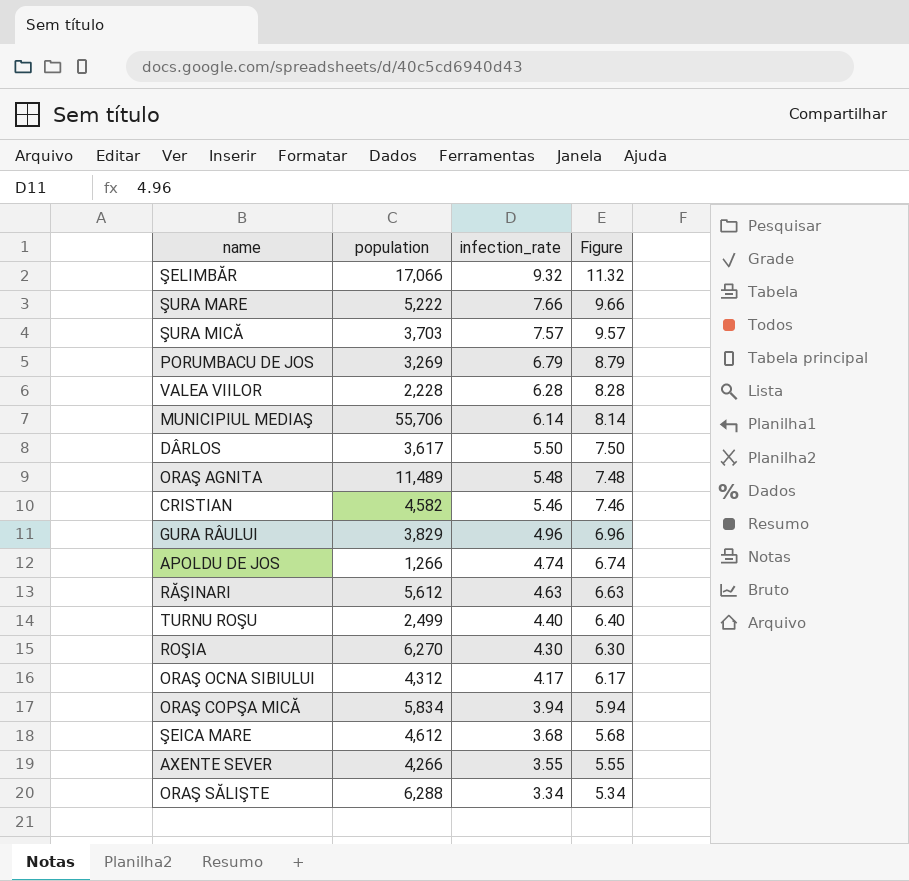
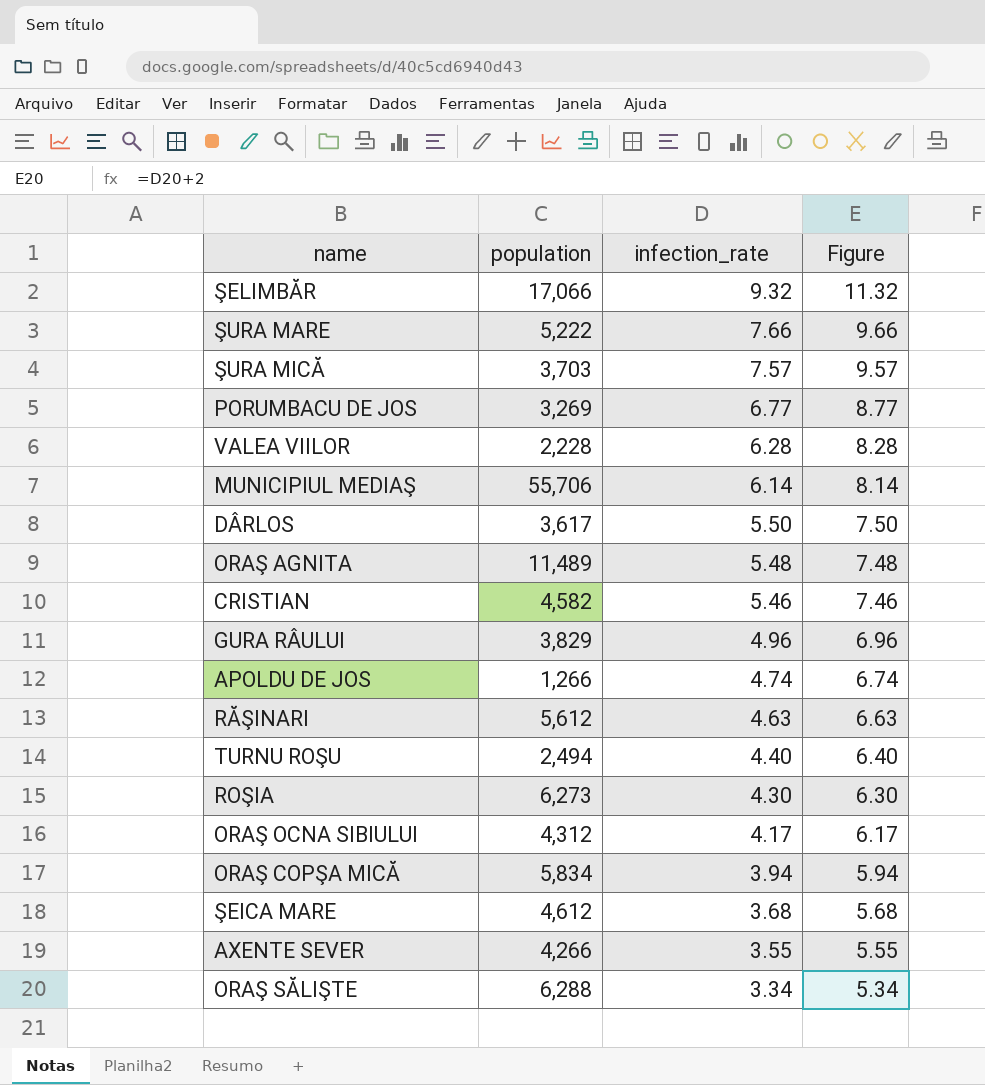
PORUMBACU DE JOS | infection_rate: 6.79 -> 6.77
PORUMBACU DE JOS | Figure: 8.79 -> 8.77
TURNU ROŞU | population: 2,499 -> 2,494
ROŞIA | population: 6,270 -> 6,273

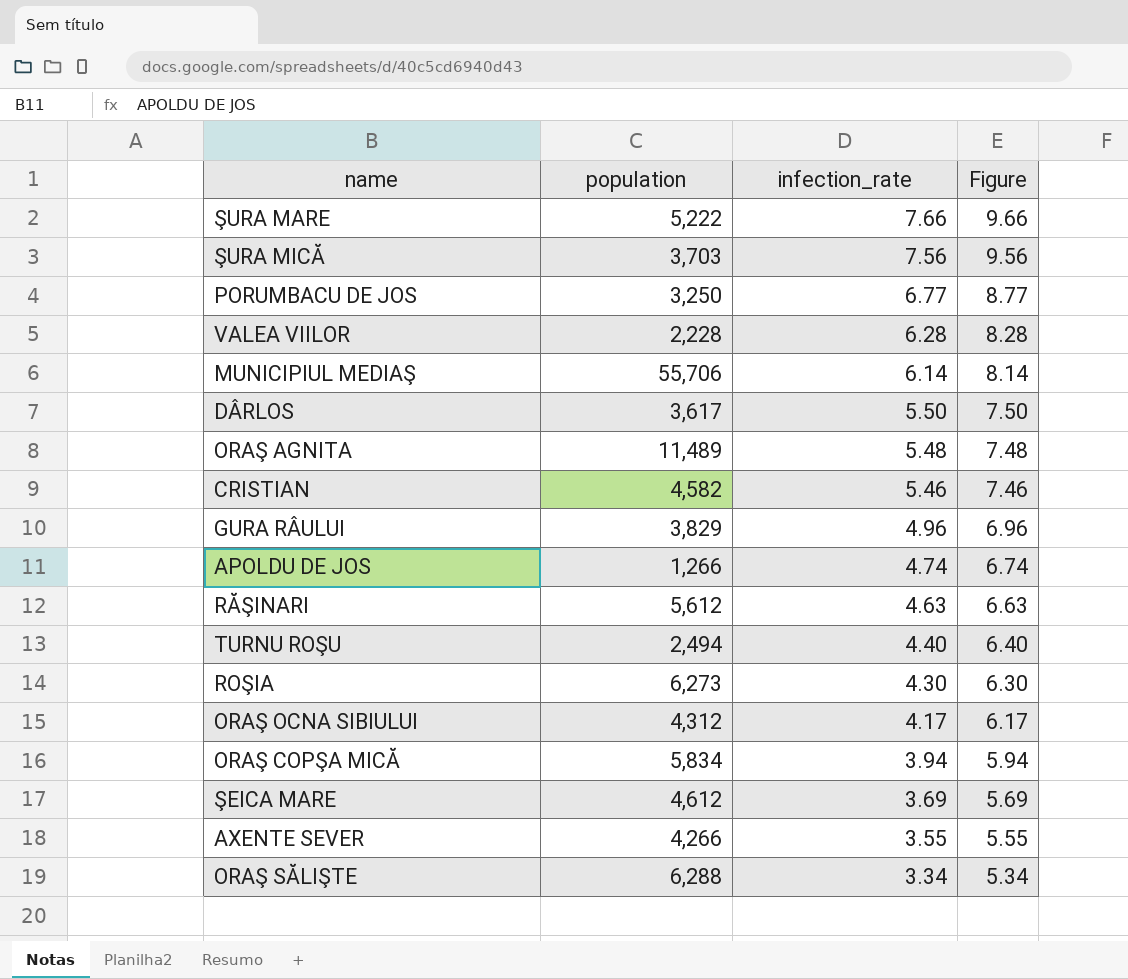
row ŞELIMBĂR: 17,066 | 9.32 | 11.32 -> none
ŞURA MICĂ | infection_rate: 7.57 -> 7.56
ŞURA MICĂ | Figure: 9.57 -> 9.56
PORUMBACU DE JOS | population: 3,269 -> 3,250
ŞEICA MARE | infection_rate: 3.68 -> 3.69
ŞEICA MARE | Figure: 5.68 -> 5.69

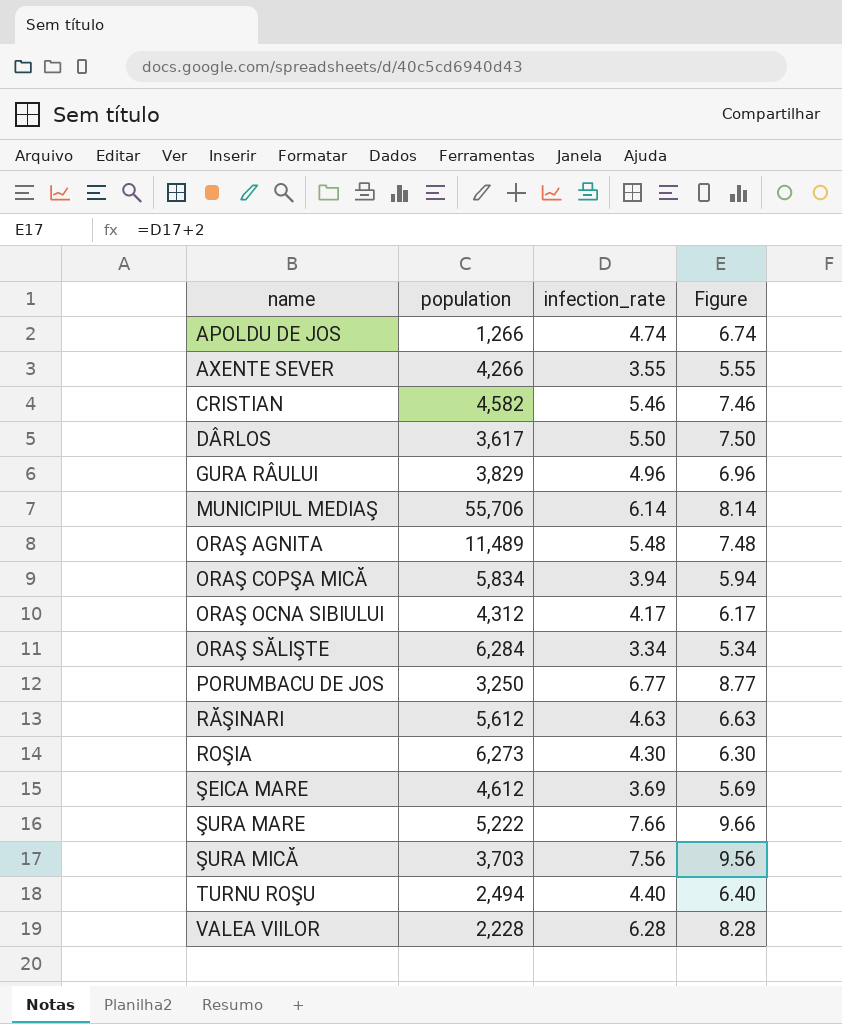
row order: infection_rate descending -> name ascending
ORAŞ SĂLIŞTE | population: 6,288 -> 6,284

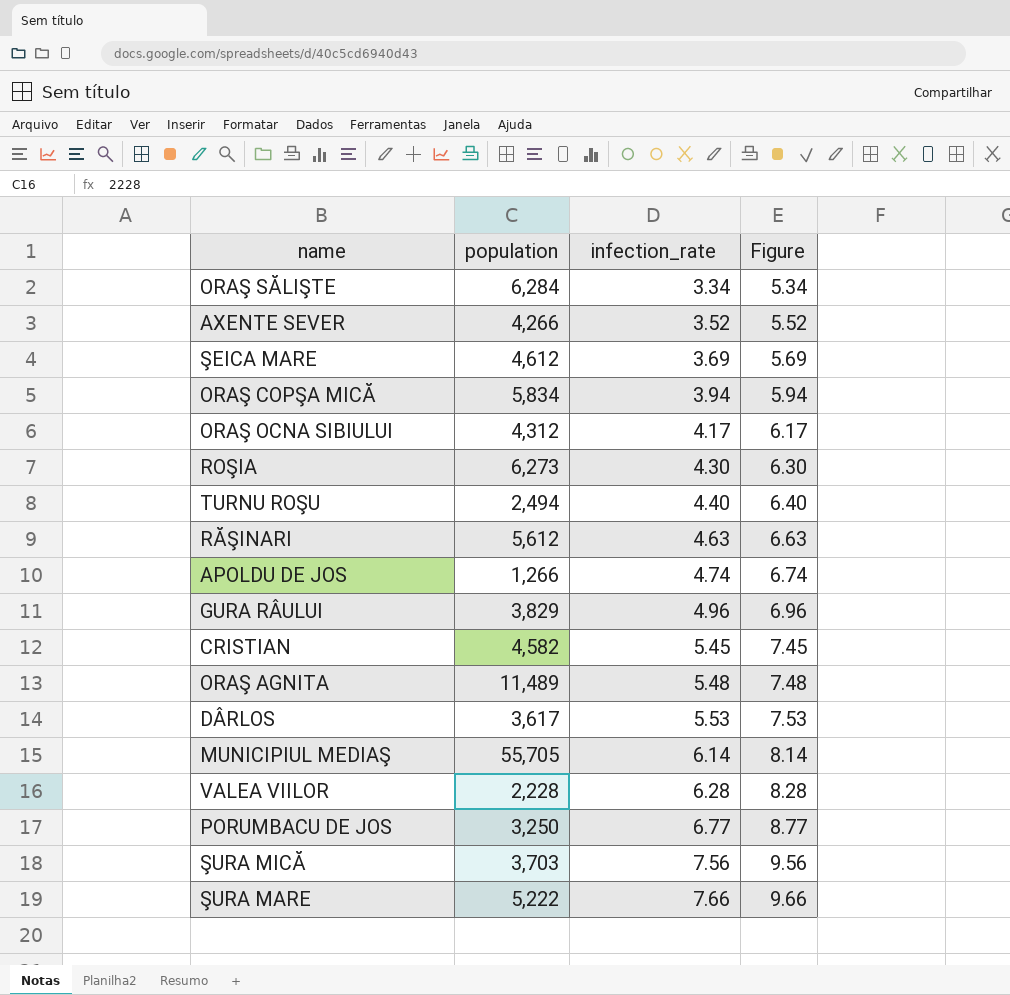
row order: name ascending -> infection_rate ascending
AXENTE SEVER | infection_rate: 3.55 -> 3.52
AXENTE SEVER | Figure: 5.55 -> 5.52
CRISTIAN | infection_rate: 5.46 -> 5.45
CRISTIAN | Figure: 7.46 -> 7.45
DÂRLOS | infection_rate: 5.50 -> 5.53
DÂRLOS | Figure: 7.50 -> 7.53
MUNICIPIUL MEDIAŞ | population: 55,706 -> 55,705

